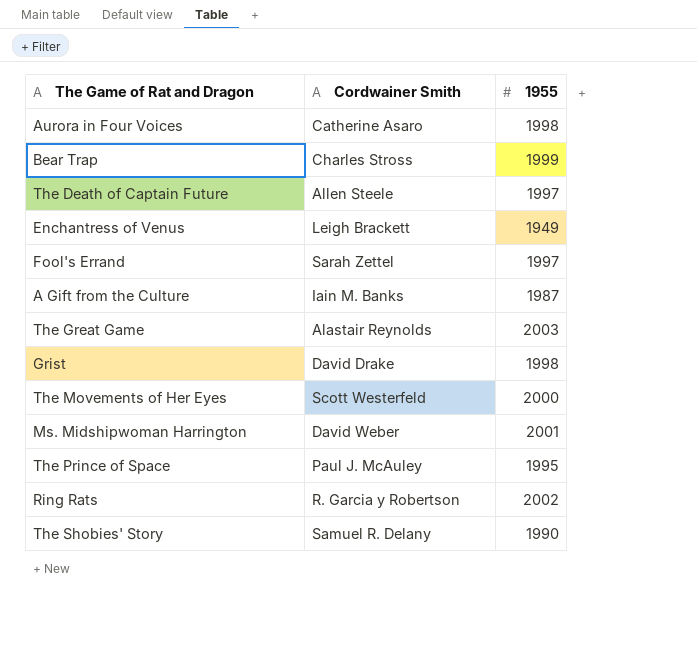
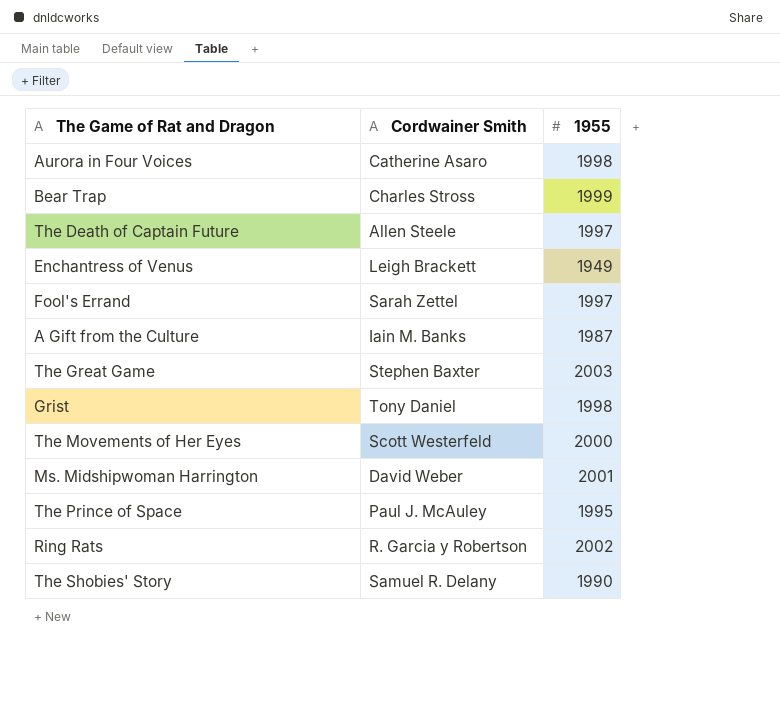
The Great Game | Cordwainer Smith: Alastair Reynolds -> Stephen Baxter
Grist | Cordwainer Smith: David Drake -> Tony Daniel

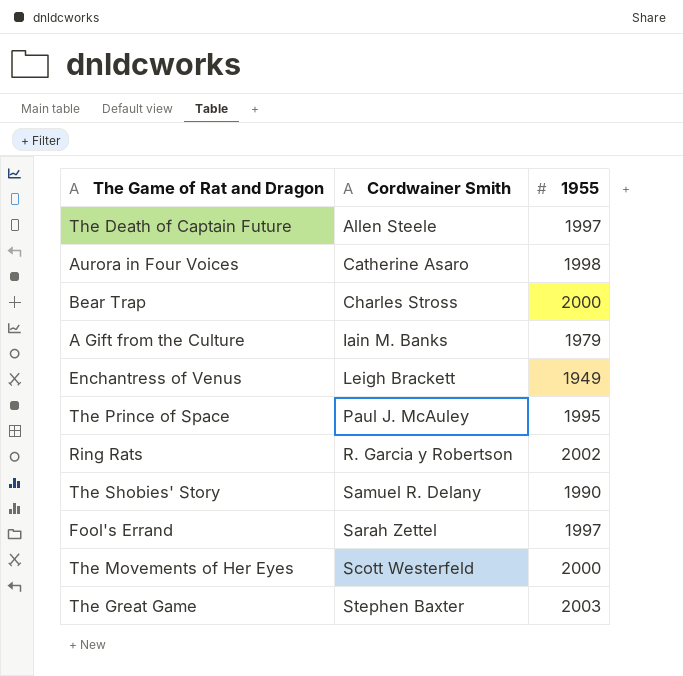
row order: none -> Cordwainer Smith ascending
row Grist: Tony Daniel | 1998 -> none
row Ms. Midshipwoman Harrington: David Weber | 2001 -> none
Bear Trap | 1955: 1999 -> 2000
A Gift from the Culture | 1955: 1987 -> 1979

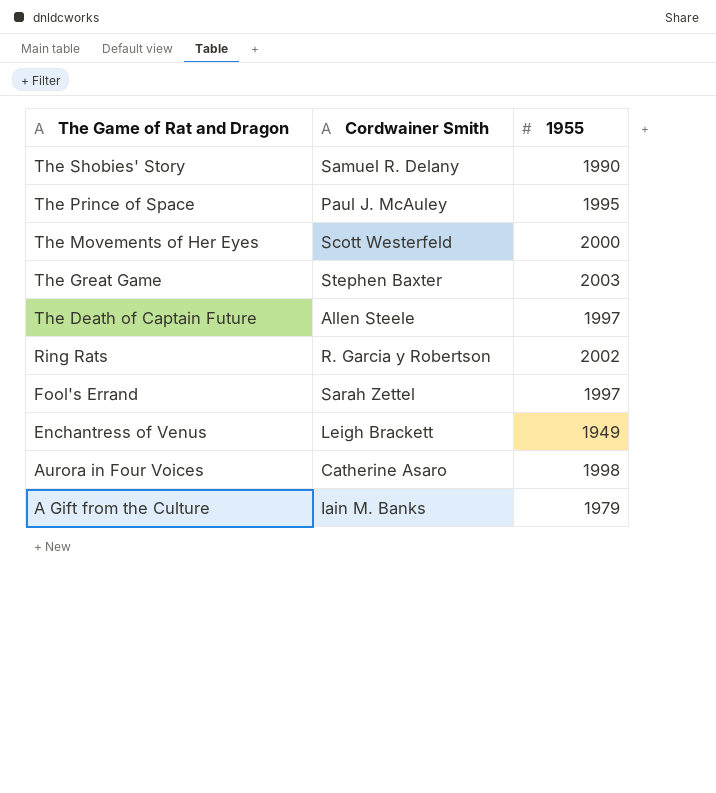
row order: Cordwainer Smith ascending -> The Game of Rat and Dragon descending
row Bear Trap: Charles Stross | 2000 -> none

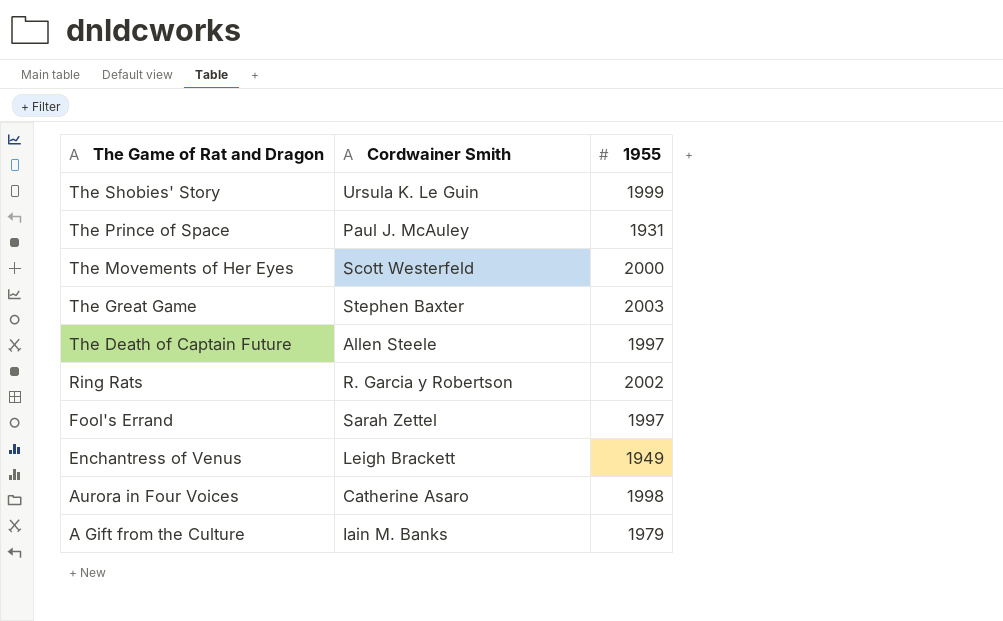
The Shobies' Story | Cordwainer Smith: Samuel R. Delany -> Ursula K. Le Guin
The Shobies' Story | 1955: 1990 -> 1999
The Prince of Space | 1955: 1995 -> 1931

